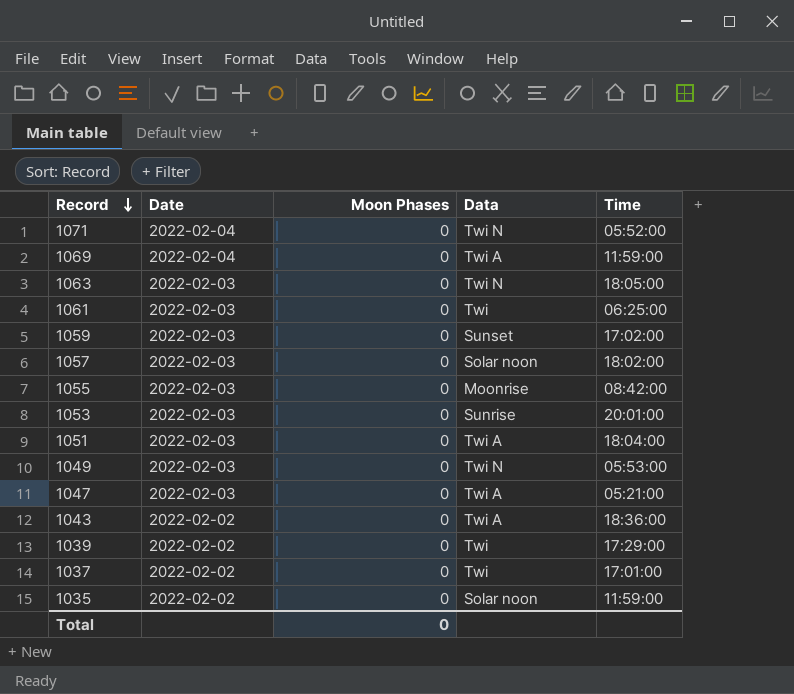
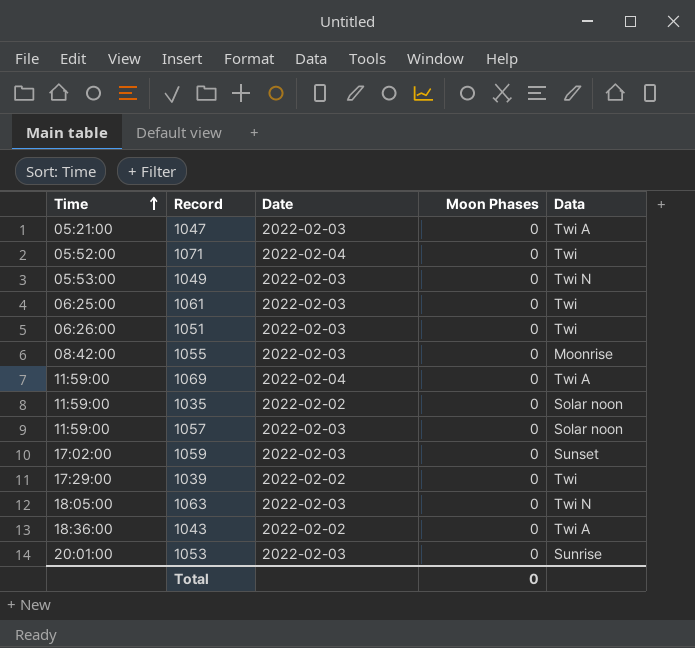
row order: Record descending -> Time ascending
column Time | position: 5 -> 1
row 1037: 2022-02-02 | 0 | Twi | 17:01:00 -> none
1071 | Data: Twi N -> Twi
1051 | Time: 18:04:00 -> 06:26:00
1051 | Data: Twi A -> Twi
1057 | Time: 18:02:00 -> 11:59:00

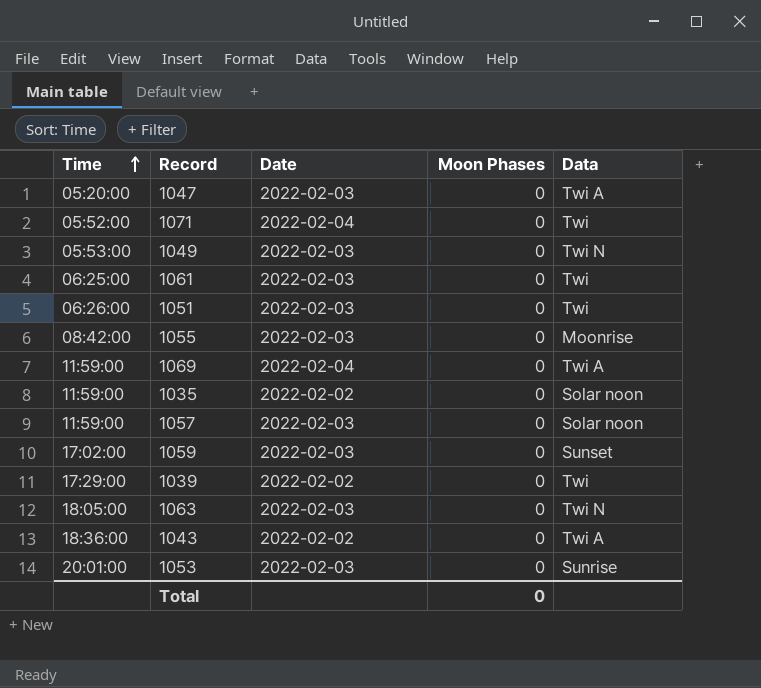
1047 | Time: 05:21:00 -> 05:20:00

